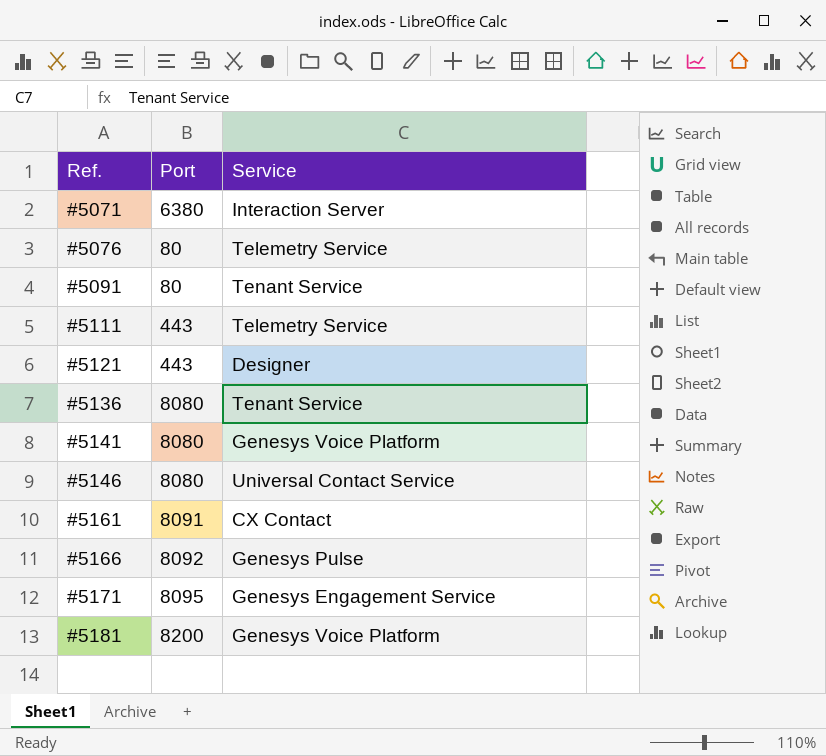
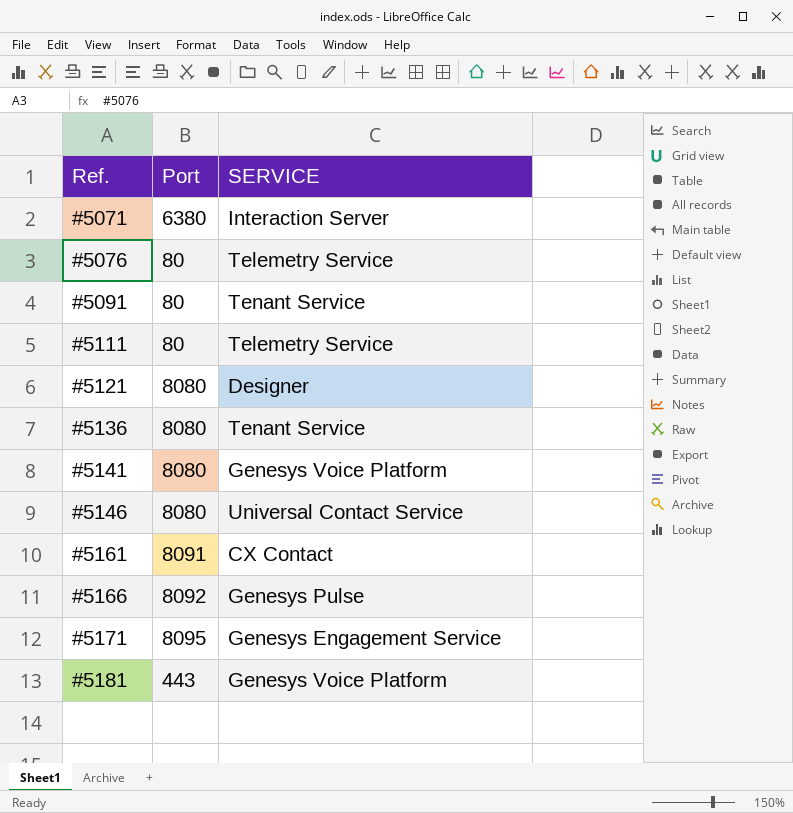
column name: Service -> SERVICE
#5111 | Port: 443 -> 80
#5121 | Port: 443 -> 8080
#5181 | Port: 8200 -> 443

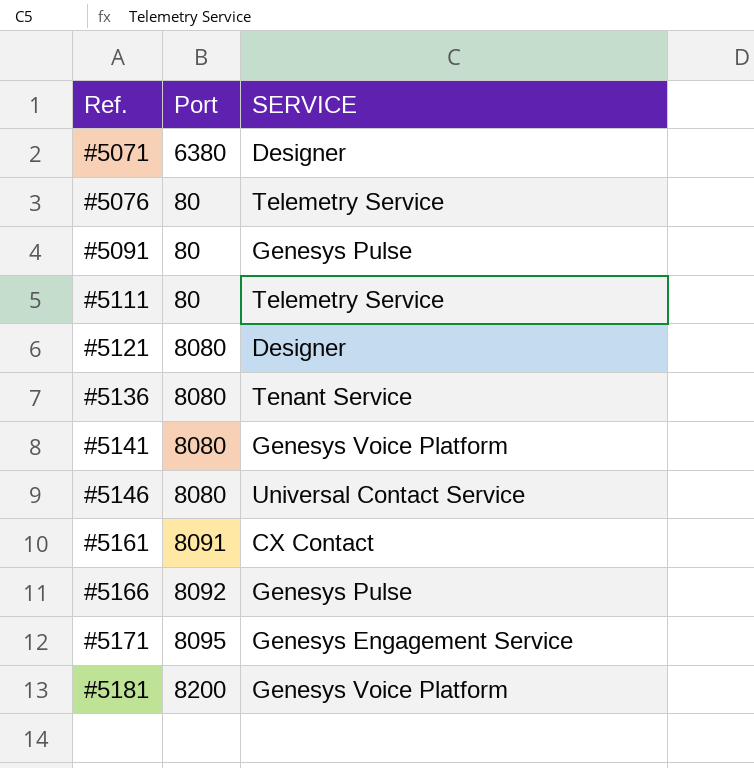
#5071 | SERVICE: Interaction Server -> Designer
#5091 | SERVICE: Tenant Service -> Genesys Pulse
#5181 | Port: 443 -> 8200

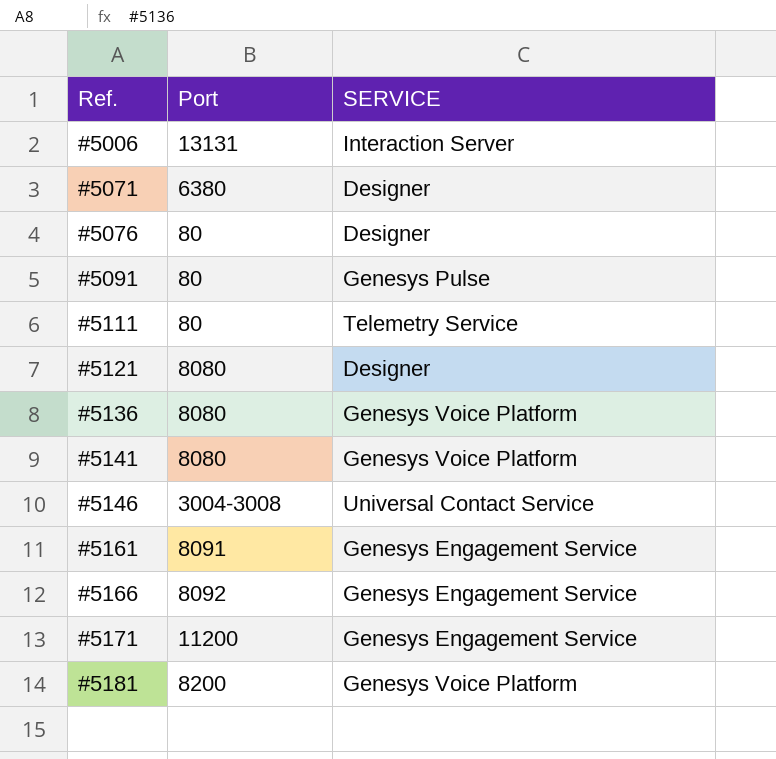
row #5006: none -> 13131 | Interaction Server
#5076 | SERVICE: Telemetry Service -> Designer
#5136 | SERVICE: Tenant Service -> Genesys Voice Platform
#5146 | Port: 8080 -> 3004-3008
#5161 | SERVICE: CX Contact -> Genesys Engagement Service
#5166 | SERVICE: Genesys Pulse -> Genesys Engagement Service
#5171 | Port: 8095 -> 11200

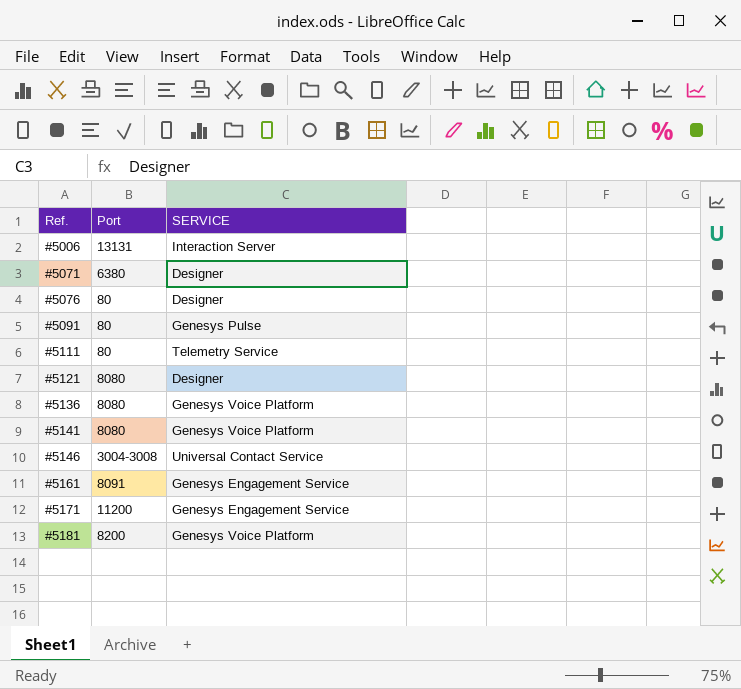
row #5166: 8092 | Genesys Engagement Service -> none

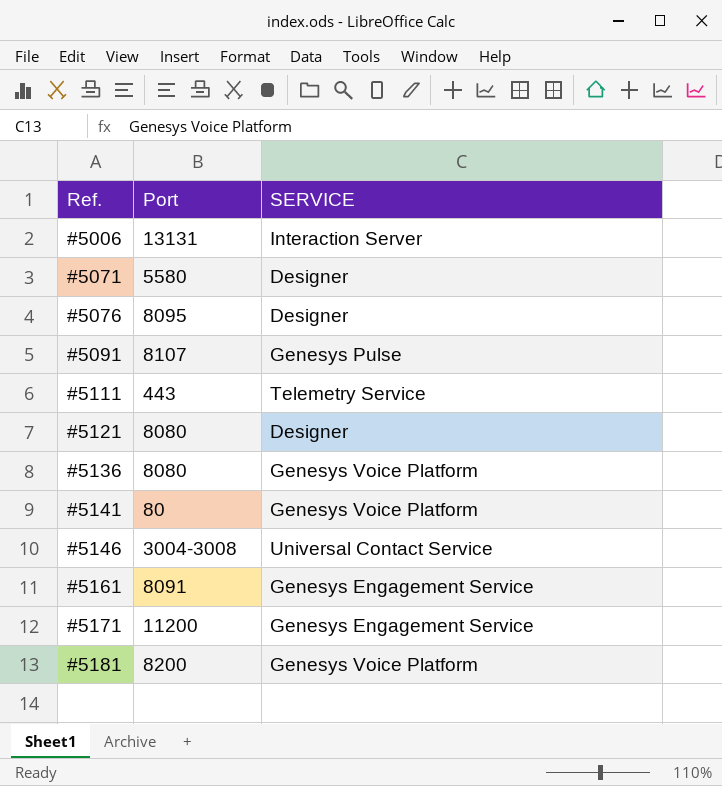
#5071 | Port: 6380 -> 5580
#5076 | Port: 80 -> 8095
#5091 | Port: 80 -> 8107
#5111 | Port: 80 -> 443
#5141 | Port: 8080 -> 80

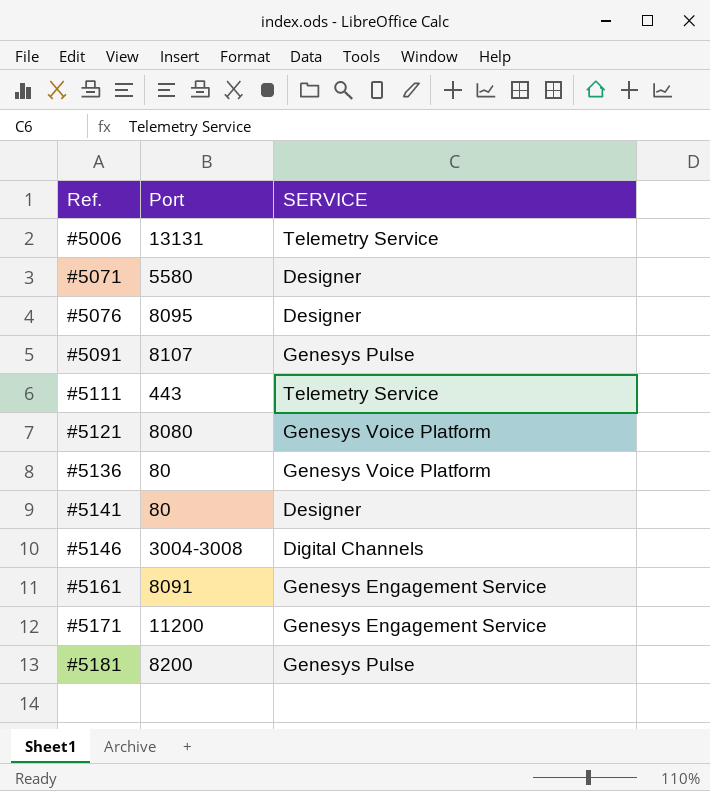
#5006 | SERVICE: Interaction Server -> Telemetry Service
#5121 | SERVICE: Designer -> Genesys Voice Platform
#5136 | Port: 8080 -> 80
#5141 | SERVICE: Genesys Voice Platform -> Designer
#5146 | SERVICE: Universal Contact Service -> Digital Channels
#5181 | SERVICE: Genesys Voice Platform -> Genesys Pulse

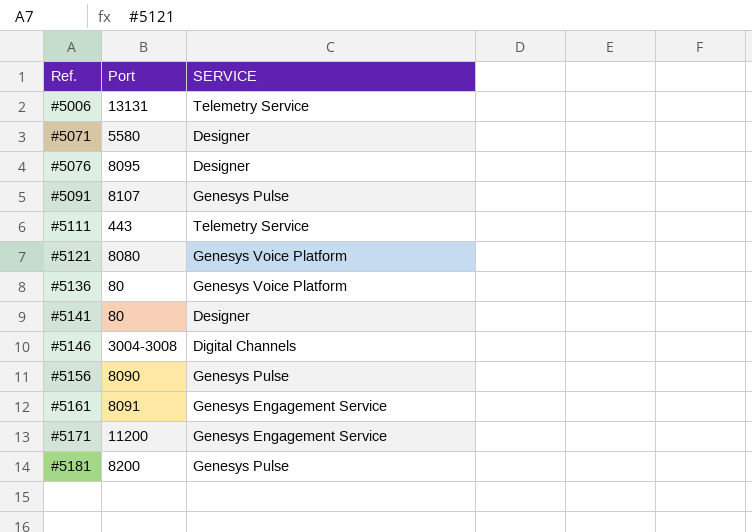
row #5156: none -> 8090 | Genesys Pulse

